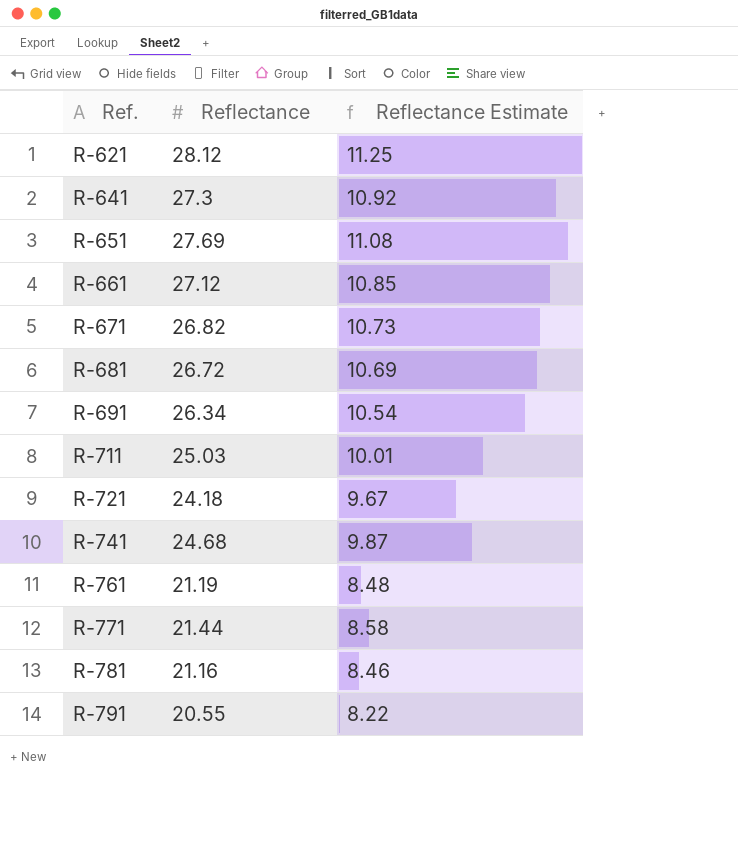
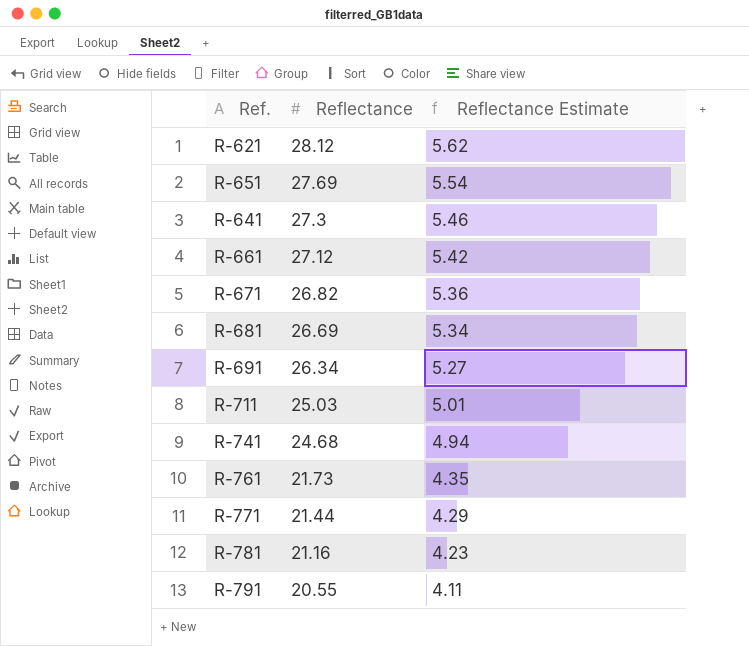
row order: Ref. ascending -> Reflectance descending
column Reflectance Estimate | formula: [Reflectance] * 0.4 -> [Reflectance] * 0.2
row R-721: 24.18 | 9.67 -> none
R-681 | Reflectance: 26.72 -> 26.69
R-761 | Reflectance: 21.19 -> 21.73

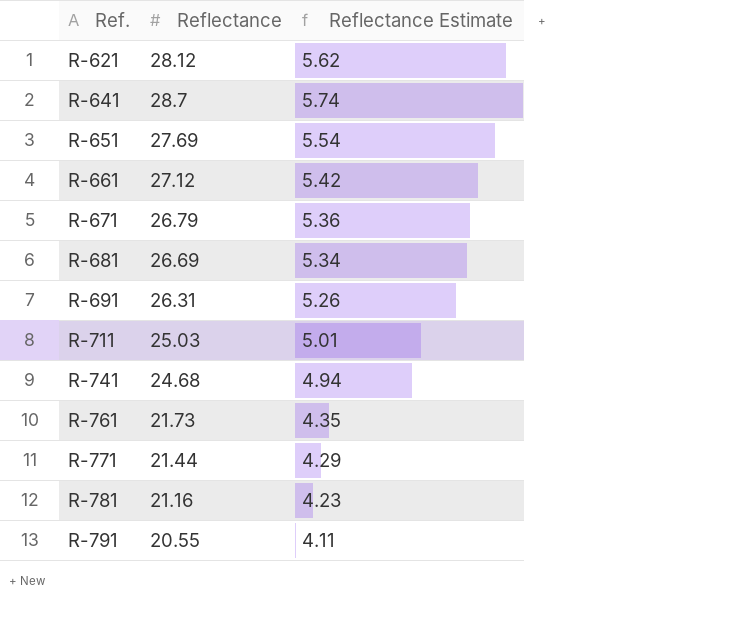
row order: Reflectance descending -> Ref. ascending
R-641 | Reflectance: 27.3 -> 28.7
R-641 | Reflectance Estimate: 5.46 -> 5.74
R-671 | Reflectance: 26.82 -> 26.79
R-691 | Reflectance: 26.34 -> 26.31
R-691 | Reflectance Estimate: 5.27 -> 5.26

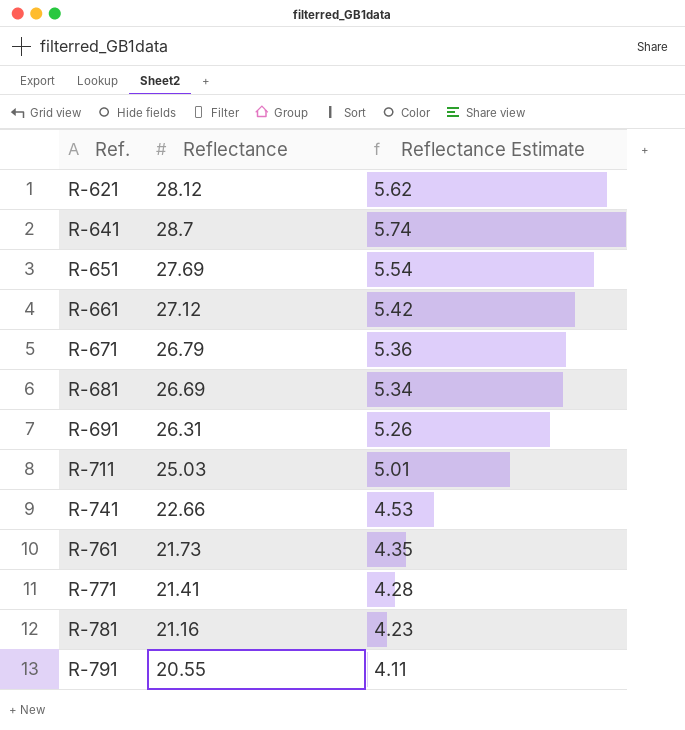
R-741 | Reflectance: 24.68 -> 22.66
R-741 | Reflectance Estimate: 4.94 -> 4.53
R-771 | Reflectance: 21.44 -> 21.41
R-771 | Reflectance Estimate: 4.29 -> 4.28

